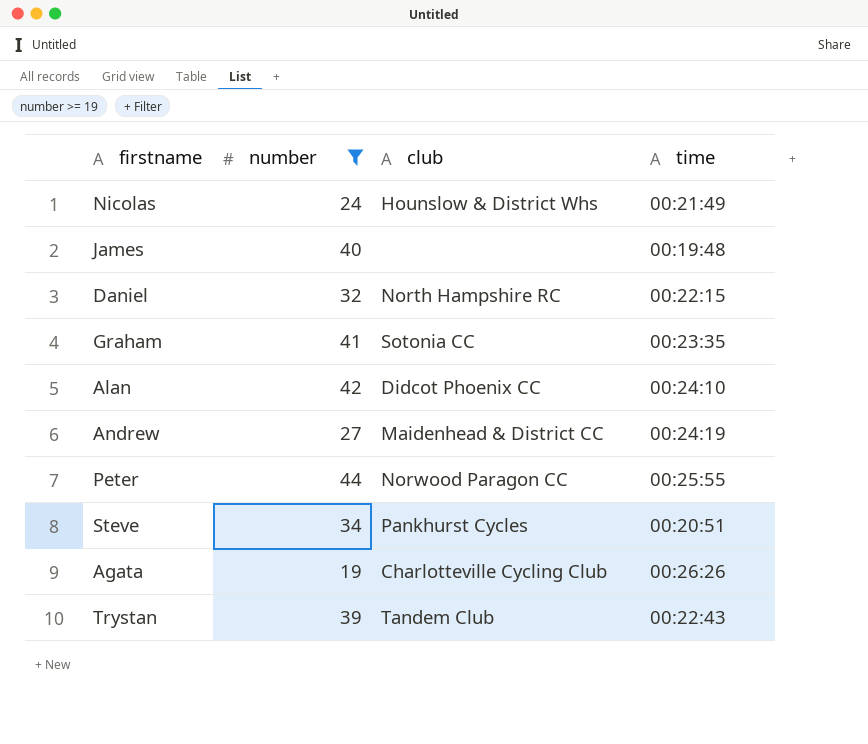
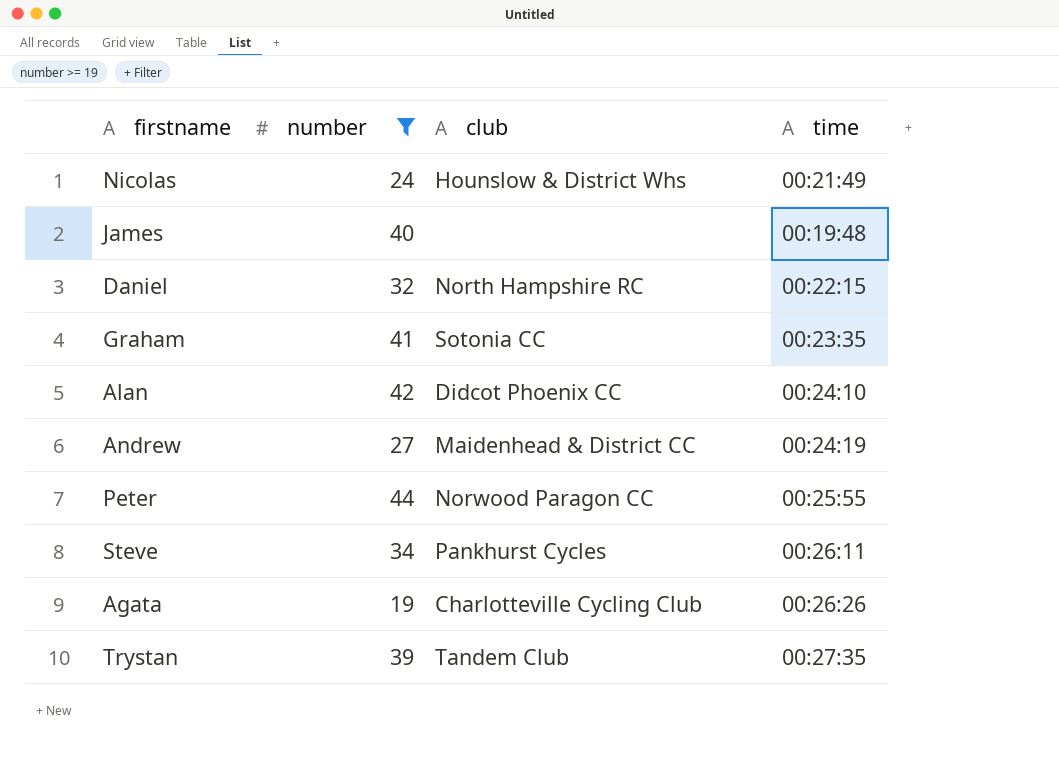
Steve | time: 00:20:51 -> 00:26:11
Trystan | time: 00:22:43 -> 00:27:35

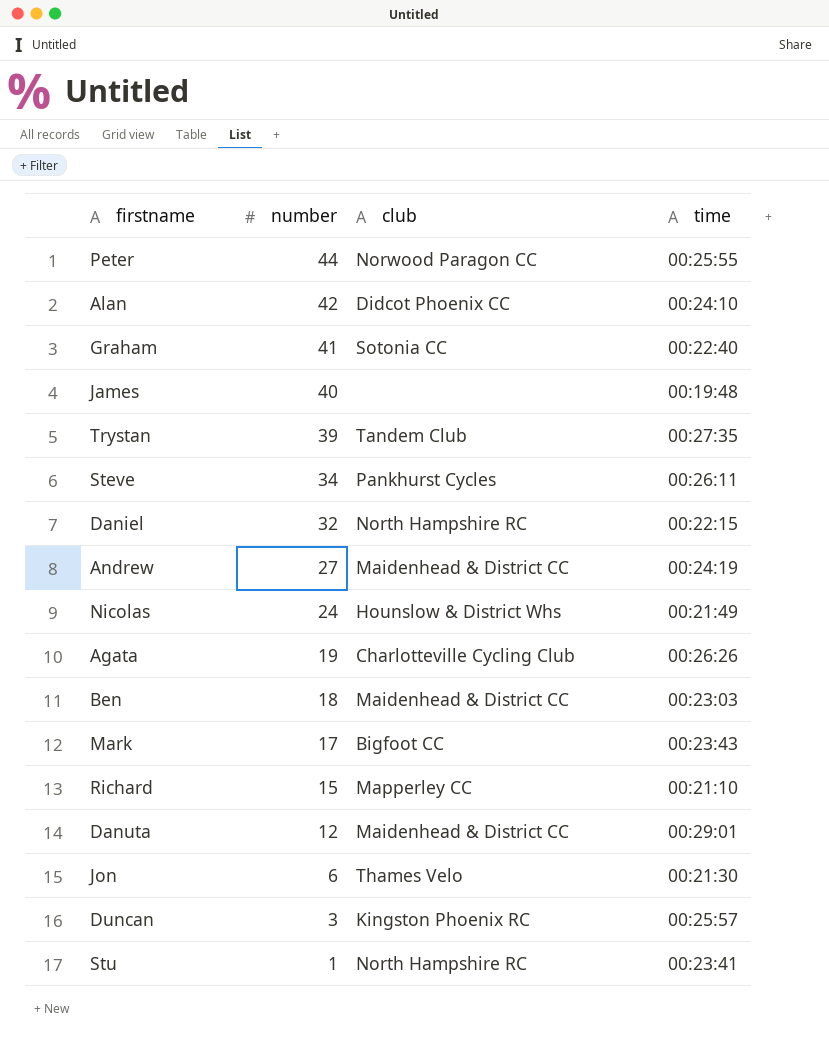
filter: number >= 19 -> none
row order: none -> number descending
Graham | time: 00:23:35 -> 00:22:40

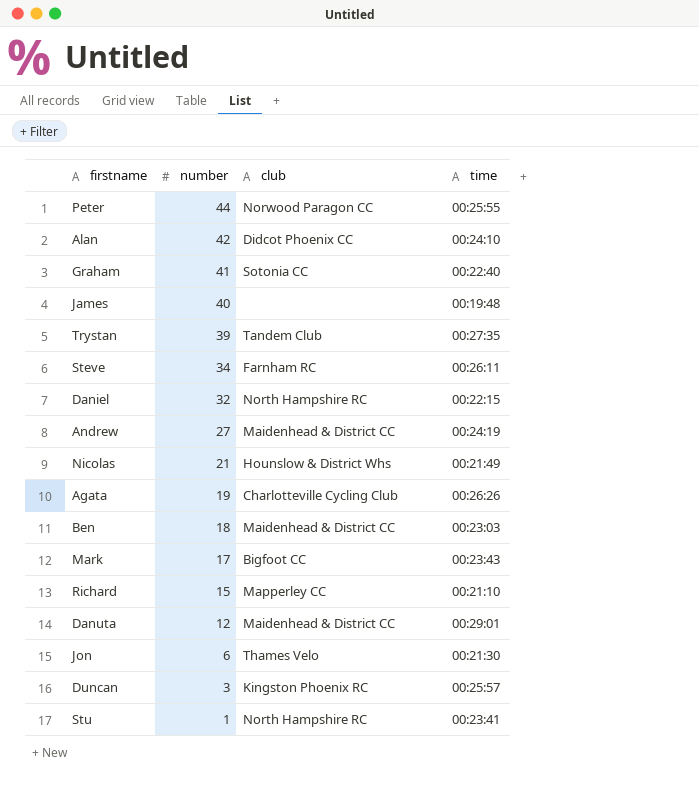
Steve | club: Pankhurst Cycles -> Farnham RC
Nicolas | number: 24 -> 21

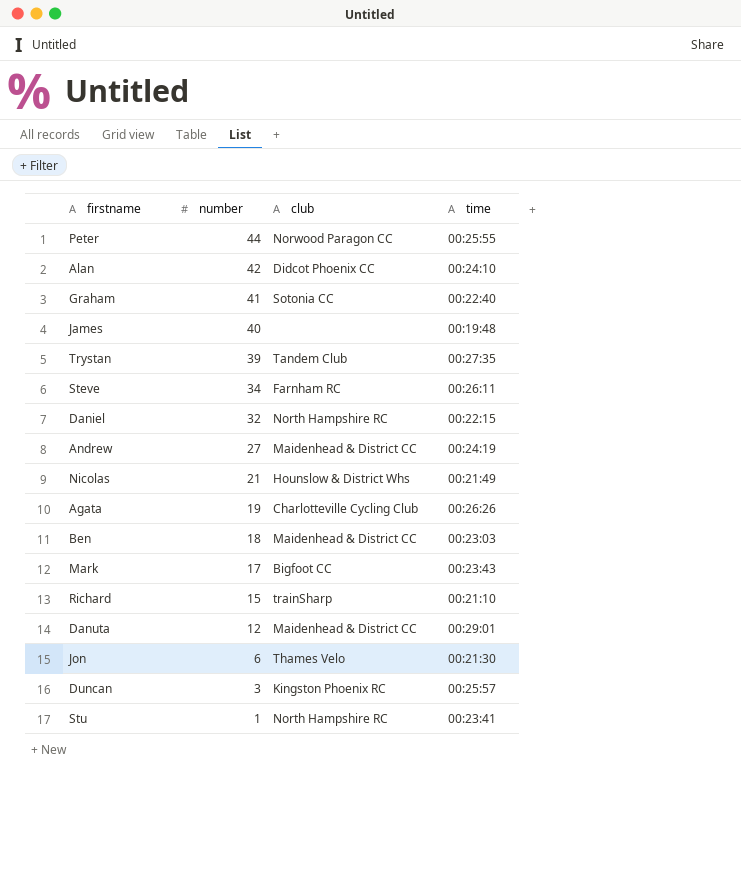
Richard | club: Mapperley CC -> trainSharp

